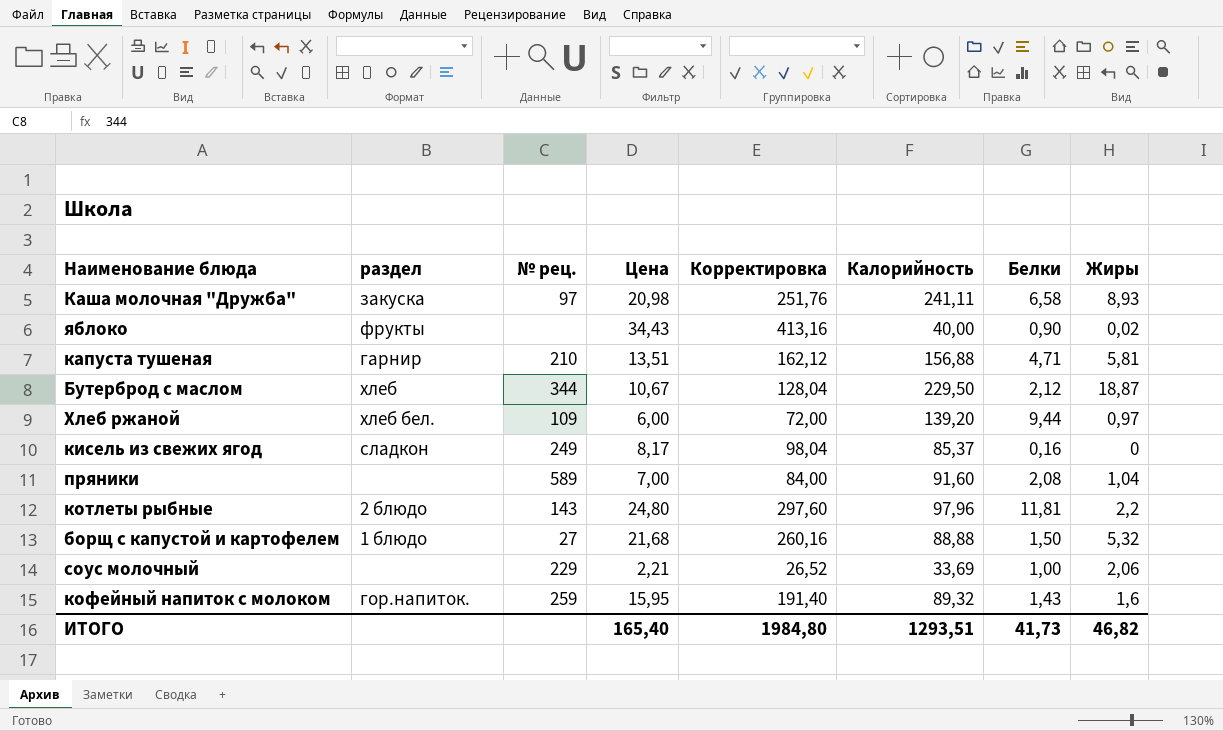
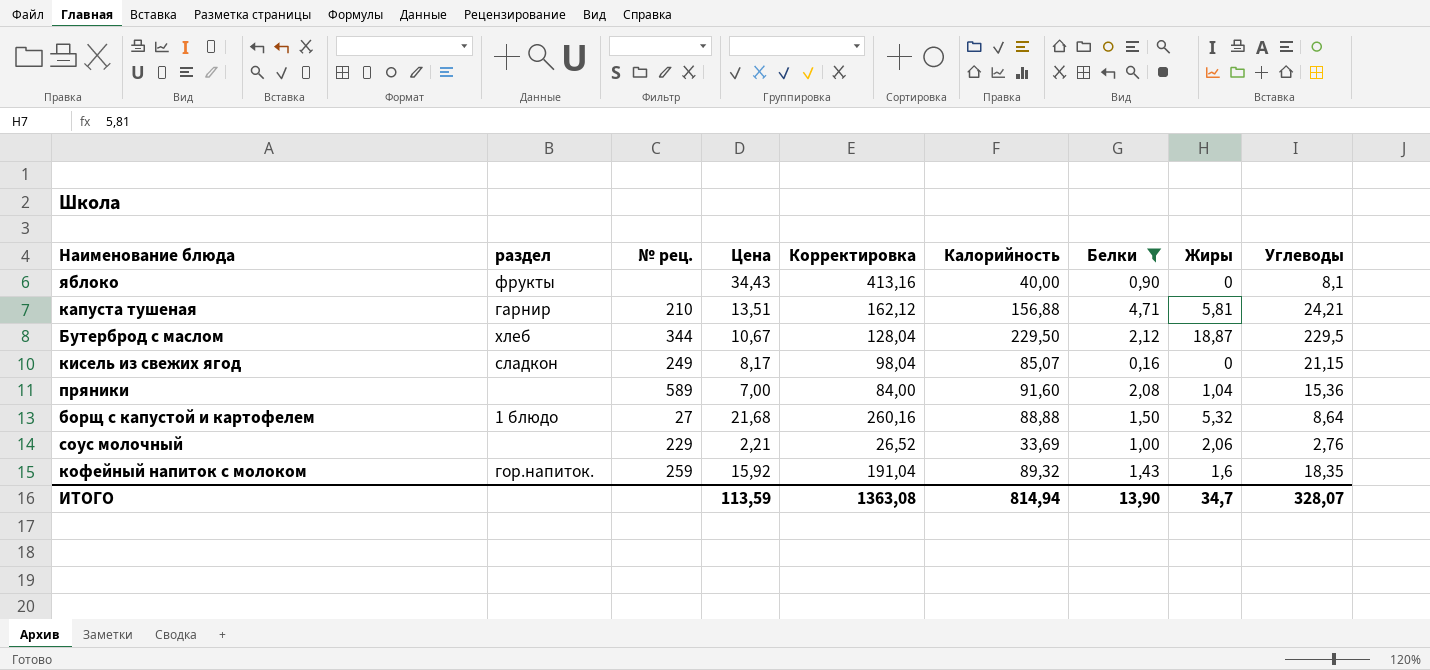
filter: none -> Белки <= 4,71
column Углеводы | position: none -> 9
яблоко | Жиры: 0,02 -> 0
кисель из свежих ягод | Калорийность: 85,37 -> 85,07
кофейный напиток с молоком | Цена: 15,95 -> 15,92
кофейный напиток с молоком | Корректировка: 191,40 -> 191,04
ИТОГО | Цена: 165,40 -> 113,59
ИТОГО | Корректировка: 1984,80 -> 1363,08
ИТОГО | Калорийность: 1293,51 -> 814,94
ИТОГО | Белки: 41,73 -> 13,90
ИТОГО | Жиры: 46,82 -> 34,7

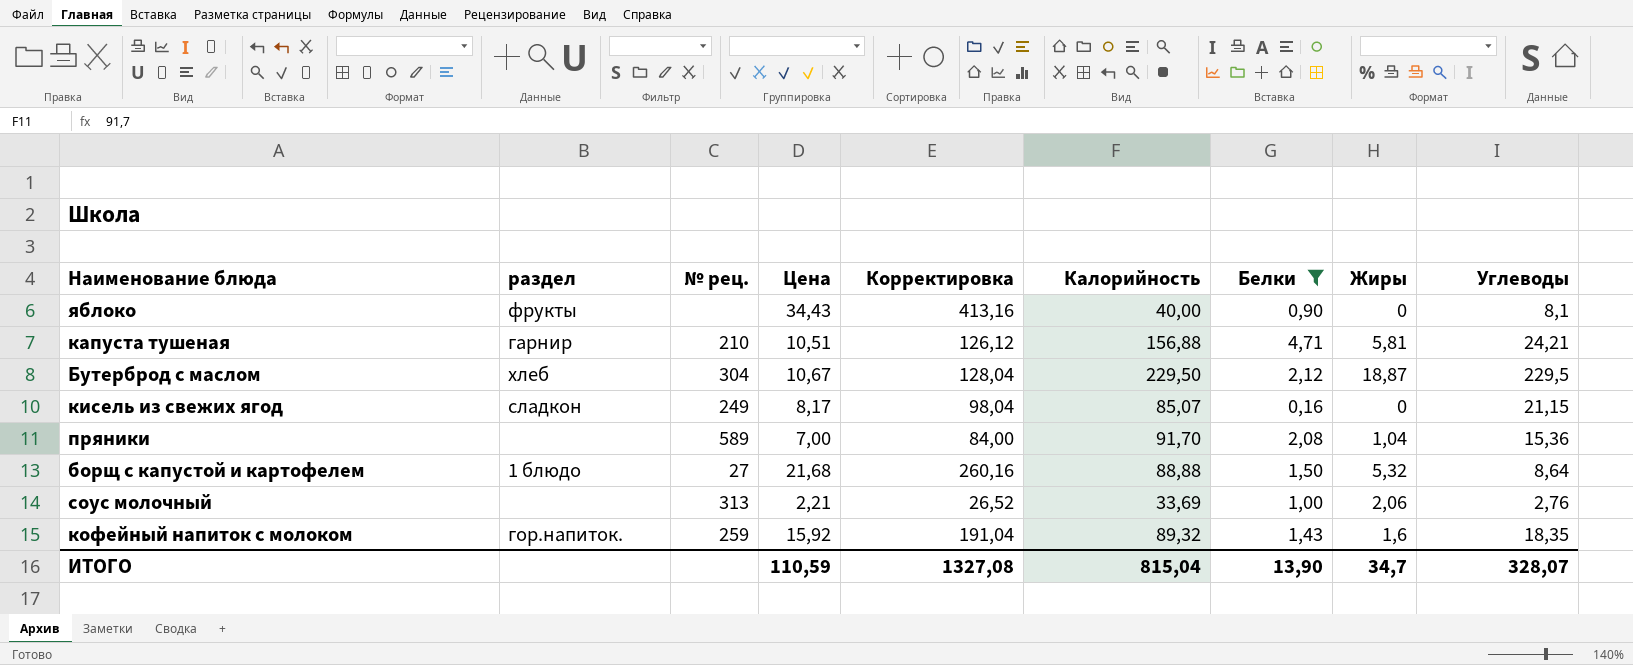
капуста тушеная | Цена: 13,51 -> 10,51
капуста тушеная | Корректировка: 162,12 -> 126,12
Бутерброд с маслом | № рец.: 344 -> 304
пряники | Калорийность: 91,60 -> 91,70
соус молочный | № рец.: 229 -> 313
ИТОГО | Цена: 113,59 -> 110,59
ИТОГО | Корректировка: 1363,08 -> 1327,08
ИТОГО | Калорийность: 814,94 -> 815,04

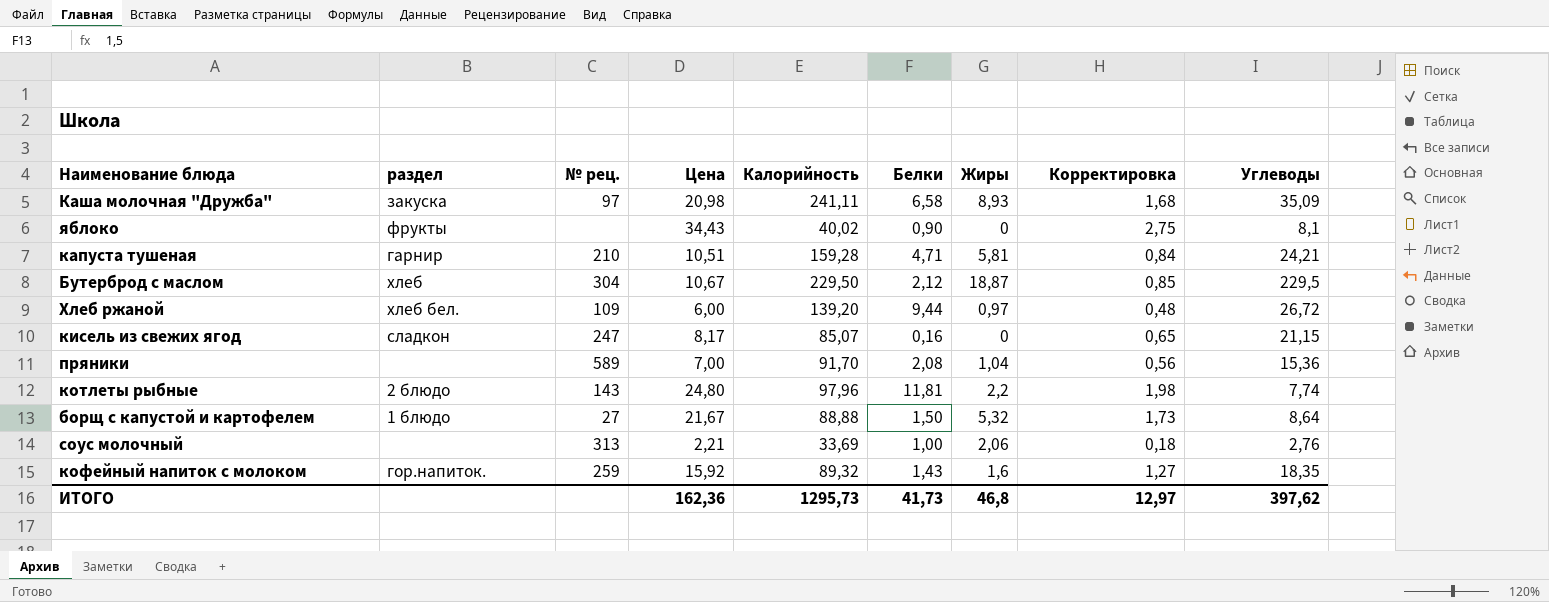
filter: Белки <= 4,71 -> none
column Корректировка | formula: [Цена] * 12 -> [Цена] * 0,08
column Корректировка | position: 5 -> 8
яблоко | Калорийность: 40,00 -> 40,02
капуста тушеная | Калорийность: 156,88 -> 159,28
кисель из свежих ягод | № рец.: 249 -> 247
борщ с капустой и картофелем | Цена: 21,68 -> 21,67
ИТОГО | Цена: 110,59 -> 162,36
ИТОГО | Калорийность: 815,04 -> 1295,73
ИТОГО | Белки: 13,90 -> 41,73
ИТОГО | Жиры: 34,7 -> 46,8
ИТОГО | Корректировка: 1327,08 -> 12,97
ИТОГО | Углеводы: 328,07 -> 397,62

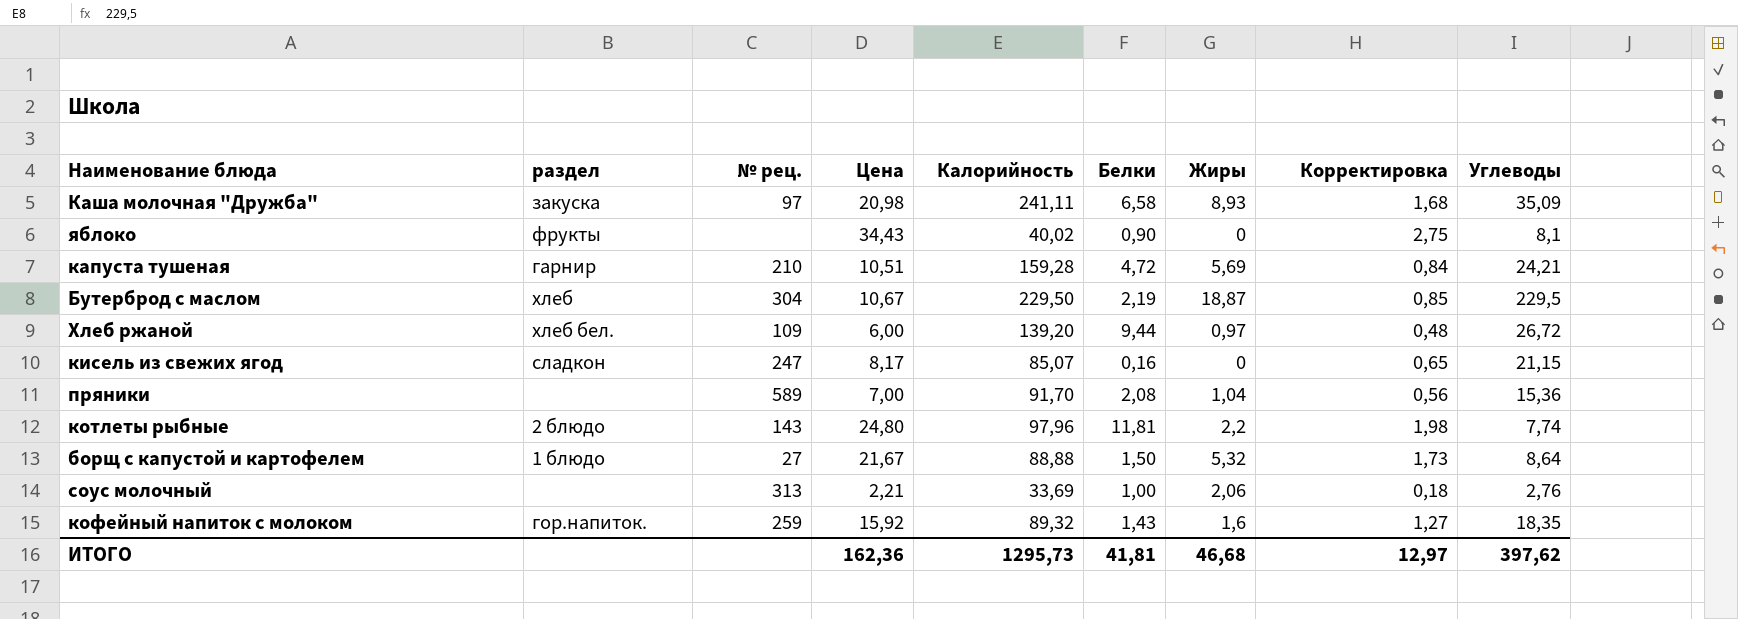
капуста тушеная | Белки: 4,71 -> 4,72
капуста тушеная | Жиры: 5,81 -> 5,69
Бутерброд с маслом | Белки: 2,12 -> 2,19
ИТОГО | Белки: 41,73 -> 41,81
ИТОГО | Жиры: 46,8 -> 46,68

